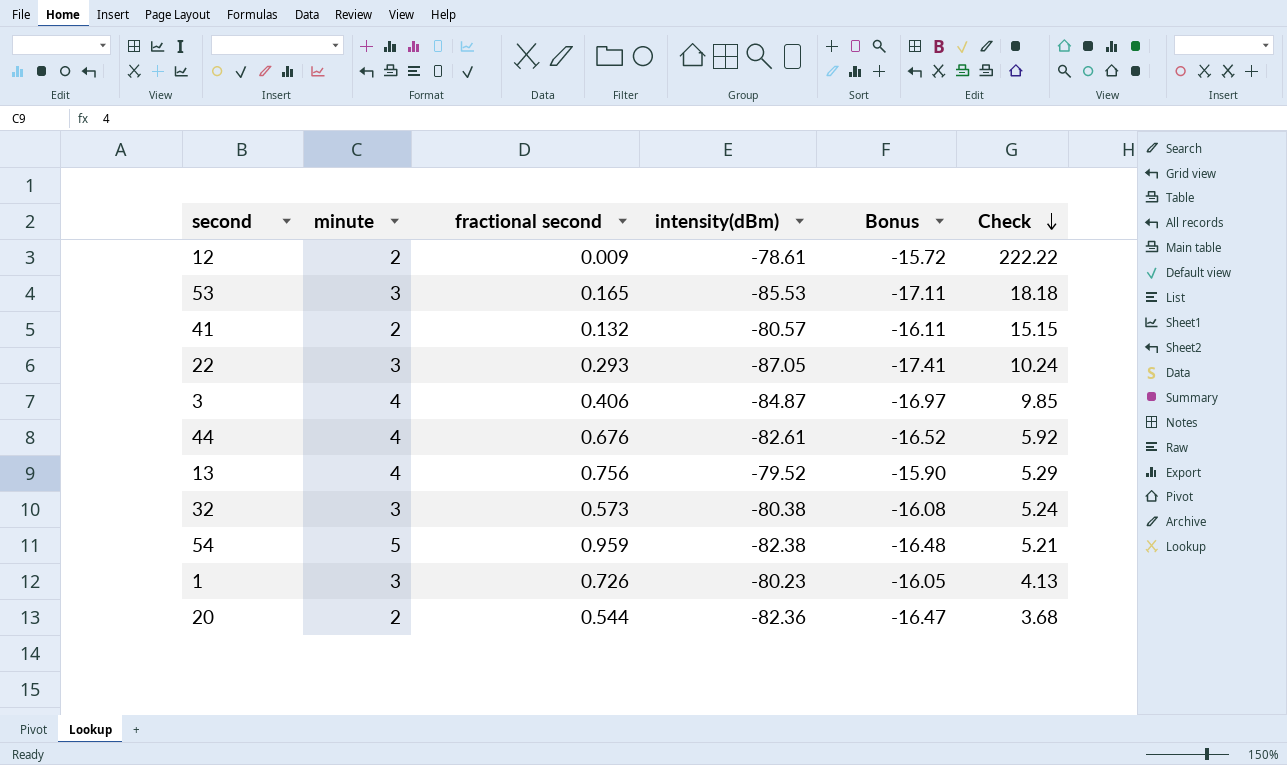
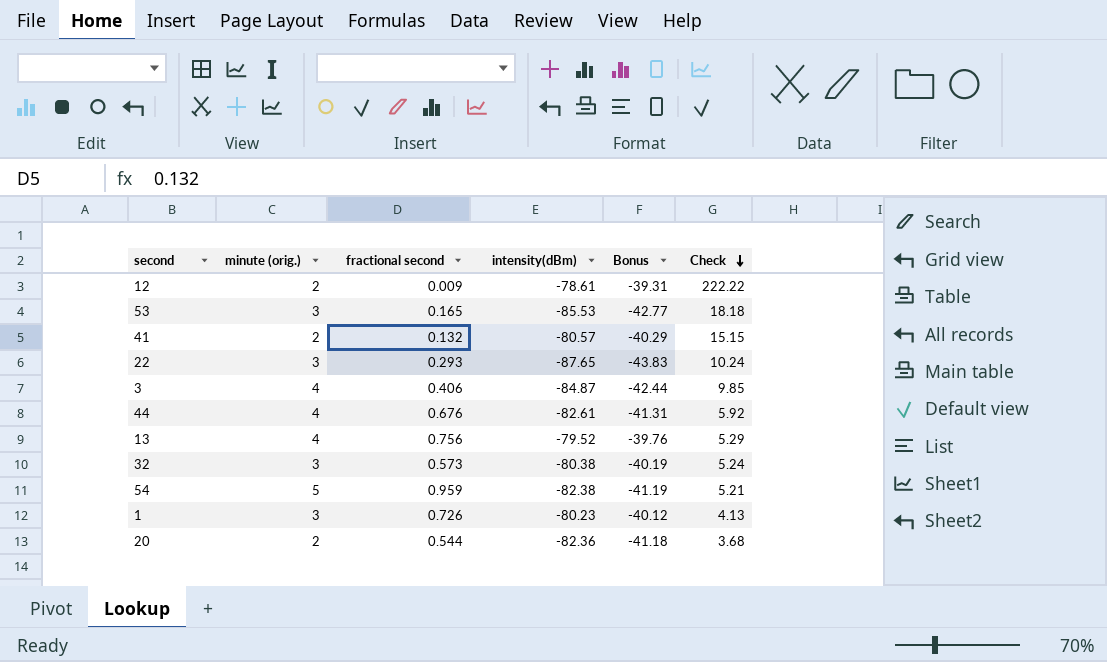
column name: minute -> minute (orig.)
column Bonus | formula: [intensity(dBm)] * 0.2 -> [intensity(dBm)] * 0.5
22 | intensity(dBm): -87.05 -> -87.65

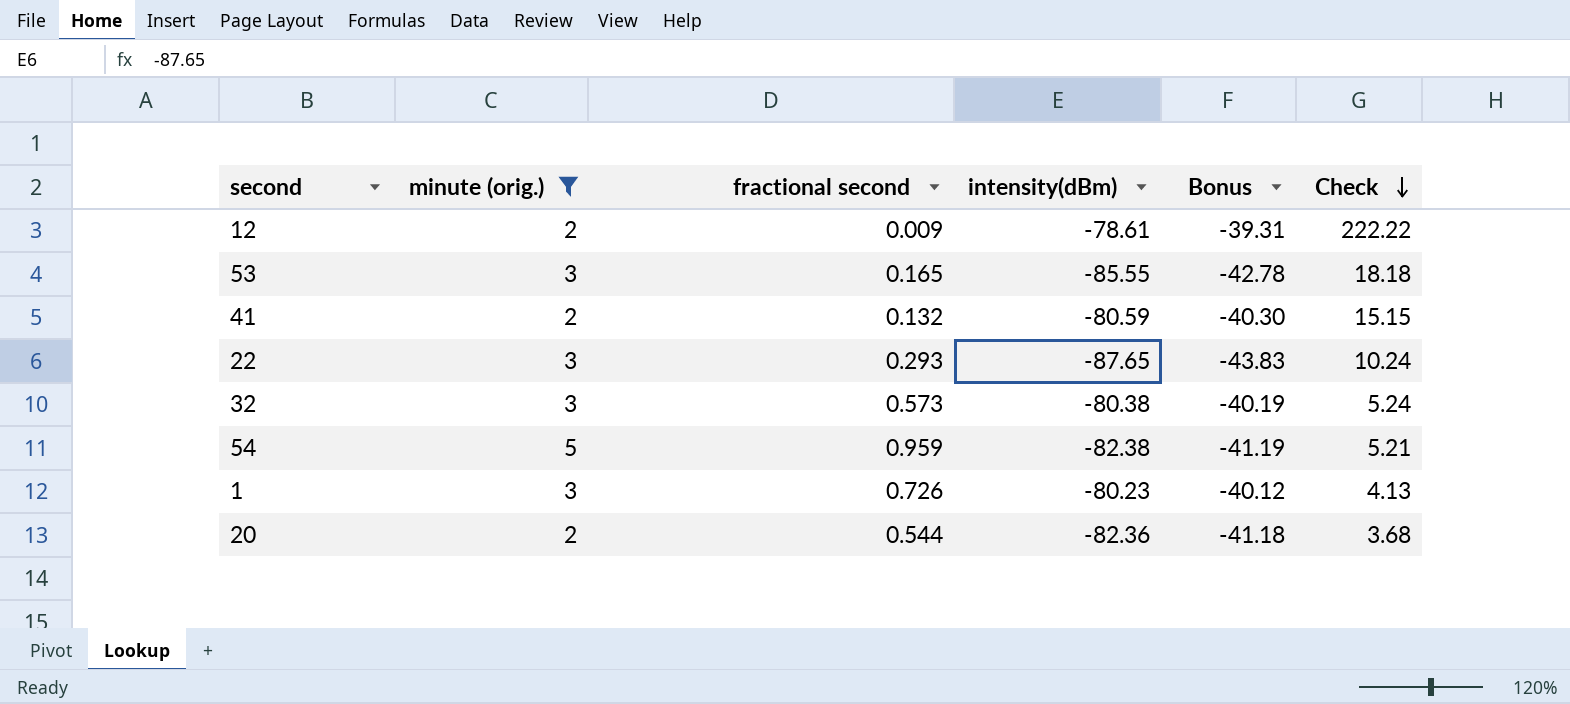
filter: none -> minute (orig.) != 4
53 | intensity(dBm): -85.53 -> -85.55
53 | Bonus: -42.77 -> -42.78
41 | intensity(dBm): -80.57 -> -80.59
41 | Bonus: -40.29 -> -40.30

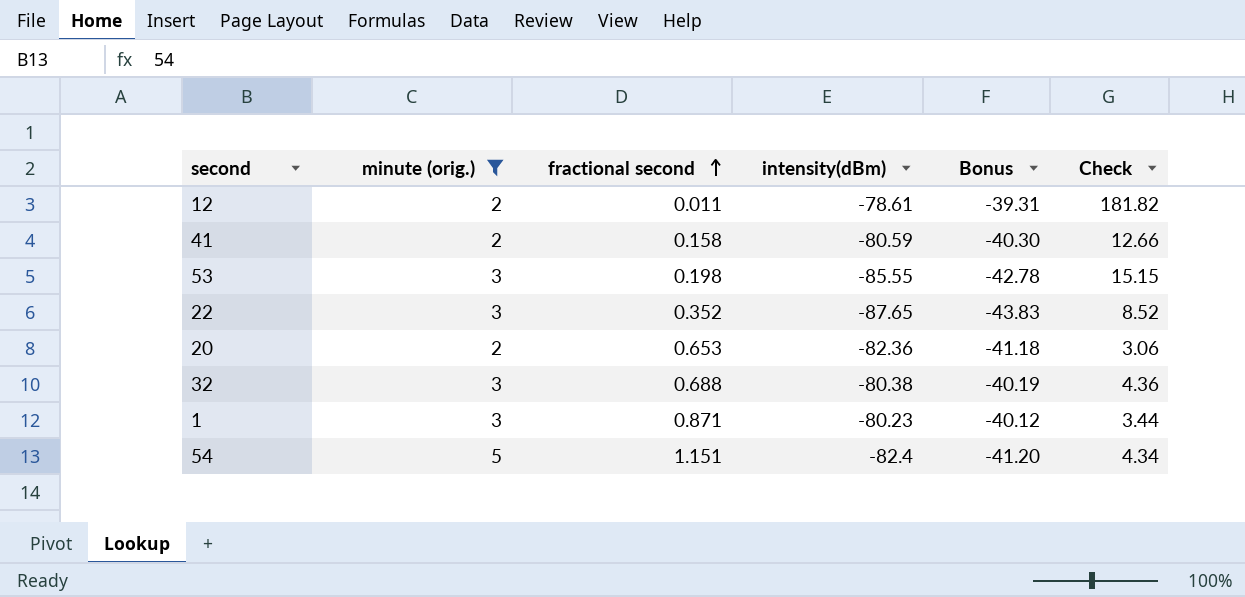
row order: Check descending -> fractional second ascending
12 | fractional second: 0.009 -> 0.011
12 | Check: 222.22 -> 181.82
41 | fractional second: 0.132 -> 0.158
41 | Check: 15.15 -> 12.66
53 | fractional second: 0.165 -> 0.198
53 | Check: 18.18 -> 15.15
22 | fractional second: 0.293 -> 0.352
22 | Check: 10.24 -> 8.52
20 | fractional second: 0.544 -> 0.653
20 | Check: 3.68 -> 3.06
32 | fractional second: 0.573 -> 0.688
32 | Check: 5.24 -> 4.36
1 | fractional second: 0.726 -> 0.871
1 | Check: 4.13 -> 3.44
54 | fractional second: 0.959 -> 1.151
54 | intensity(dBm): -82.38 -> -82.4
54 | Bonus: -41.19 -> -41.20
54 | Check: 5.21 -> 4.34

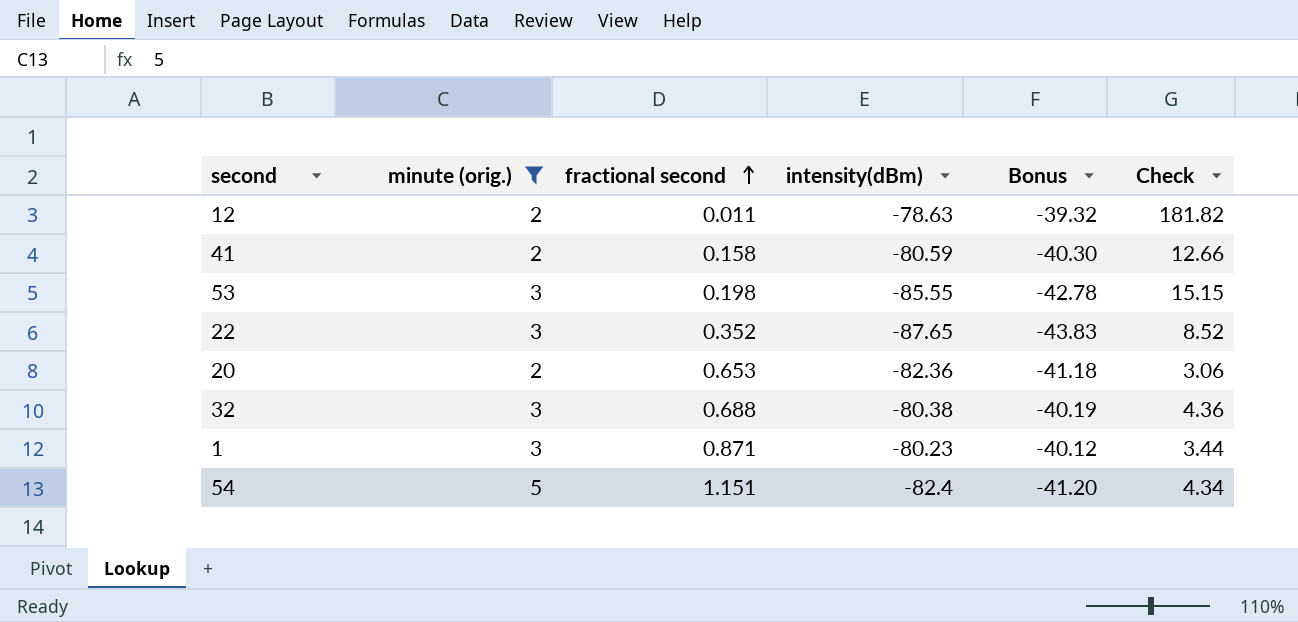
12 | intensity(dBm): -78.61 -> -78.63
12 | Bonus: -39.31 -> -39.32

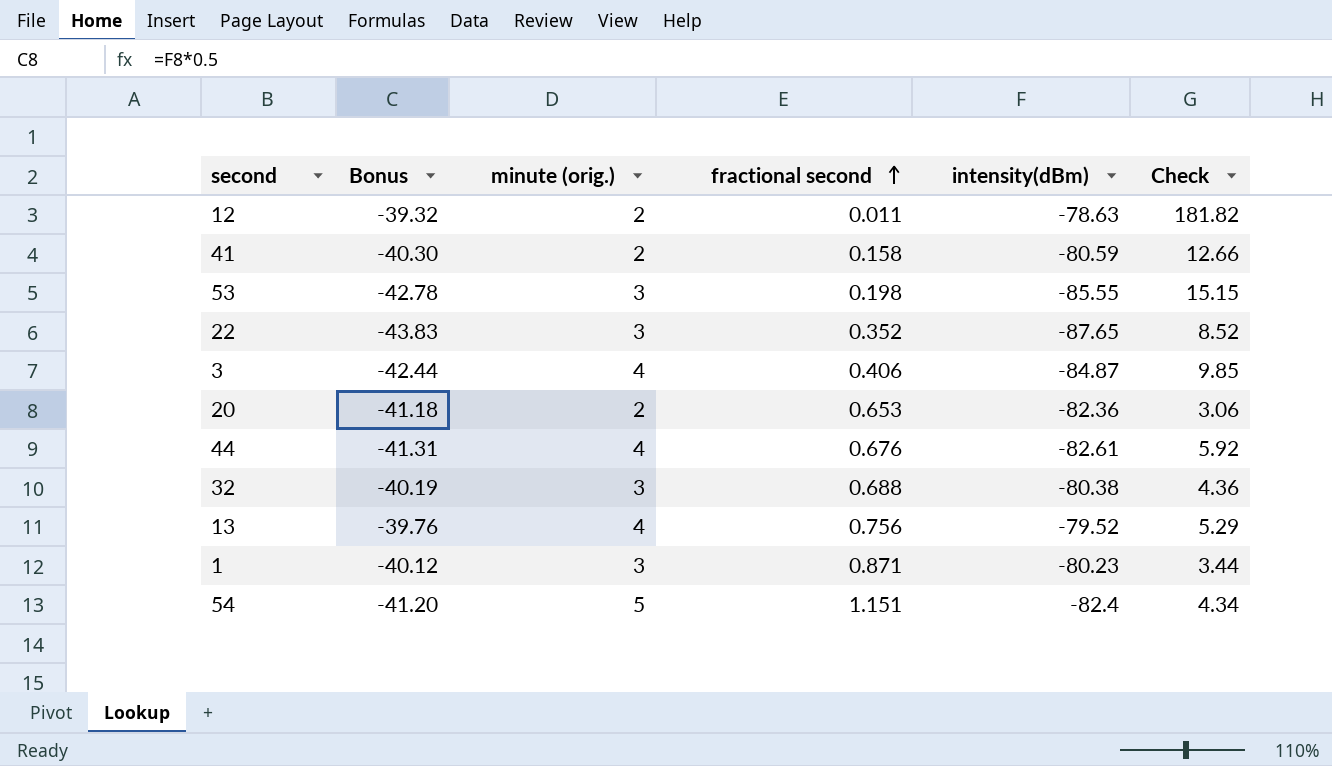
filter: minute (orig.) != 4 -> none
column Bonus | position: 5 -> 2

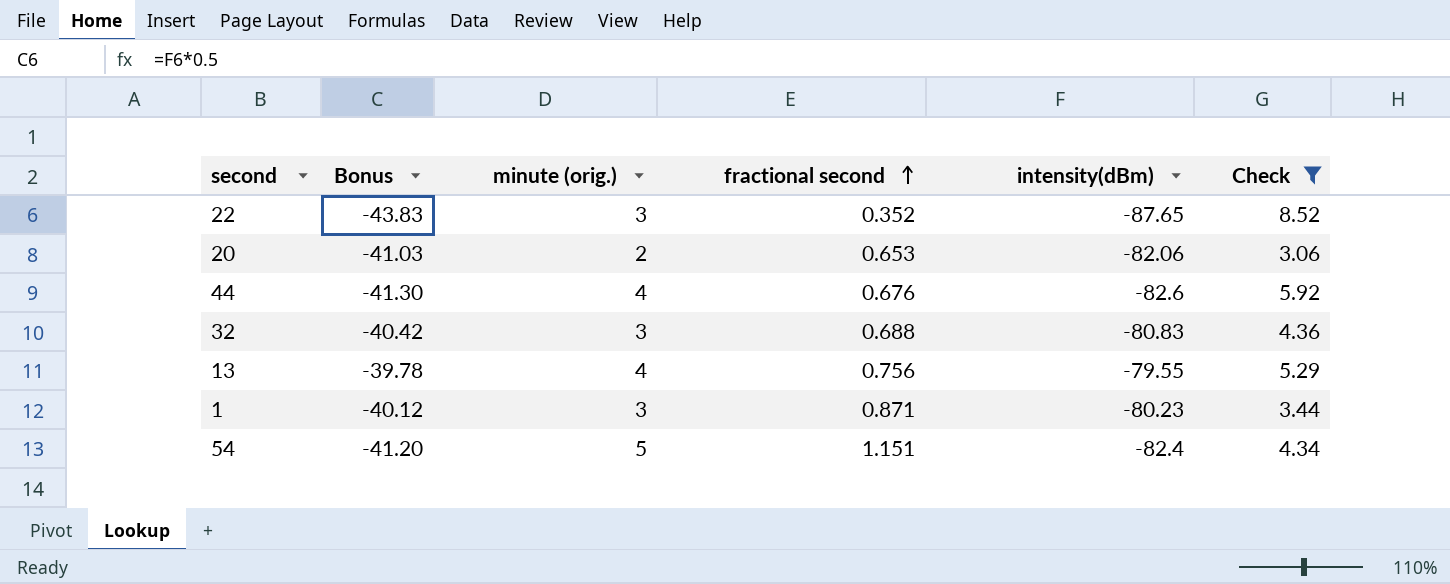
filter: none -> Check <= 8.52
20 | Bonus: -41.18 -> -41.03
20 | intensity(dBm): -82.36 -> -82.06
44 | Bonus: -41.31 -> -41.30
44 | intensity(dBm): -82.61 -> -82.6
32 | Bonus: -40.19 -> -40.42
32 | intensity(dBm): -80.38 -> -80.83
13 | Bonus: -39.76 -> -39.78
13 | intensity(dBm): -79.52 -> -79.55

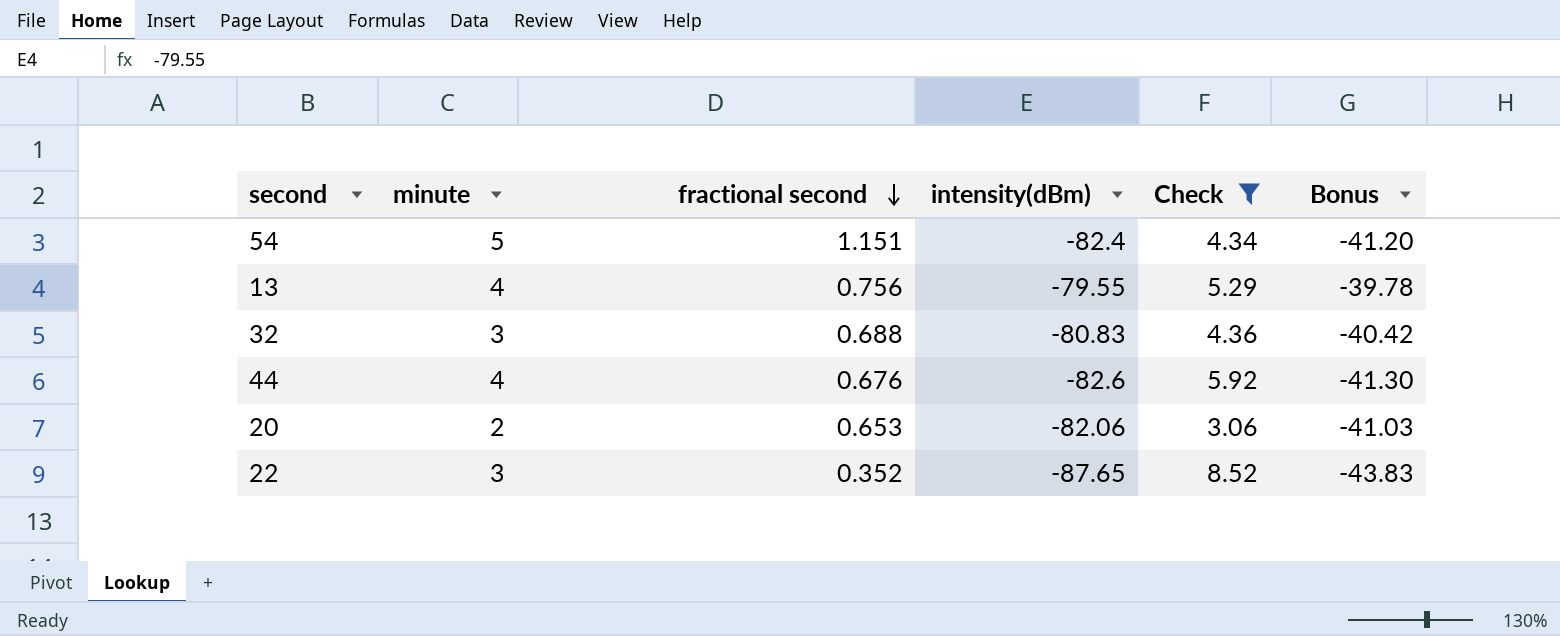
row order: fractional second ascending -> fractional second descending
column name: minute (orig.) -> minute
column Bonus | position: 2 -> 6
row 1: -40.12 | 3 | 0.871 | -80.23 | 3.44 -> none

